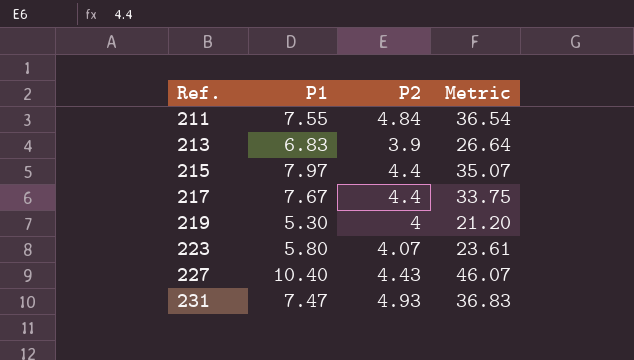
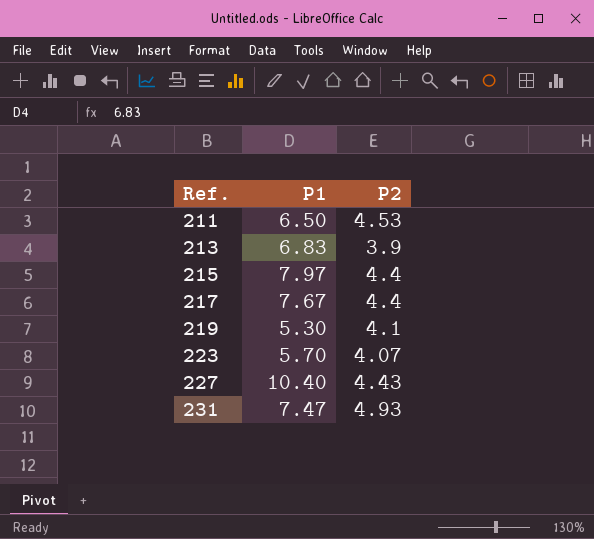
column Metric | formula: [P1] * [P2] -> none
211 | P1: 7.55 -> 6.50
211 | P2: 4.84 -> 4.53
219 | P2: 4 -> 4.1
223 | P1: 5.80 -> 5.70

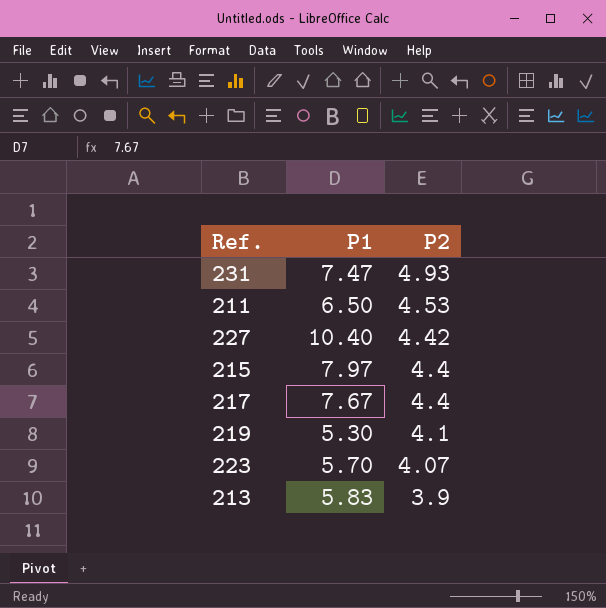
row order: Ref. ascending -> P2 descending
227 | P2: 4.43 -> 4.42
213 | P1: 6.83 -> 5.83

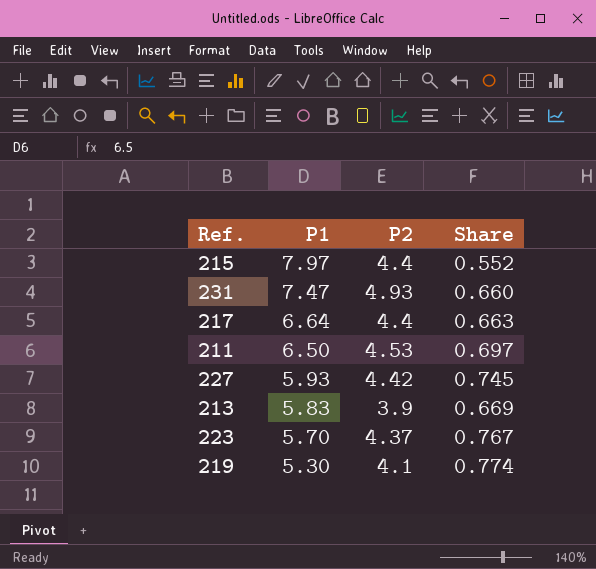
row order: P2 descending -> P1 descending
column Share | formula: none -> [P2] / [P1]
217 | P1: 7.67 -> 6.64
227 | P1: 10.40 -> 5.93
223 | P2: 4.07 -> 4.37

